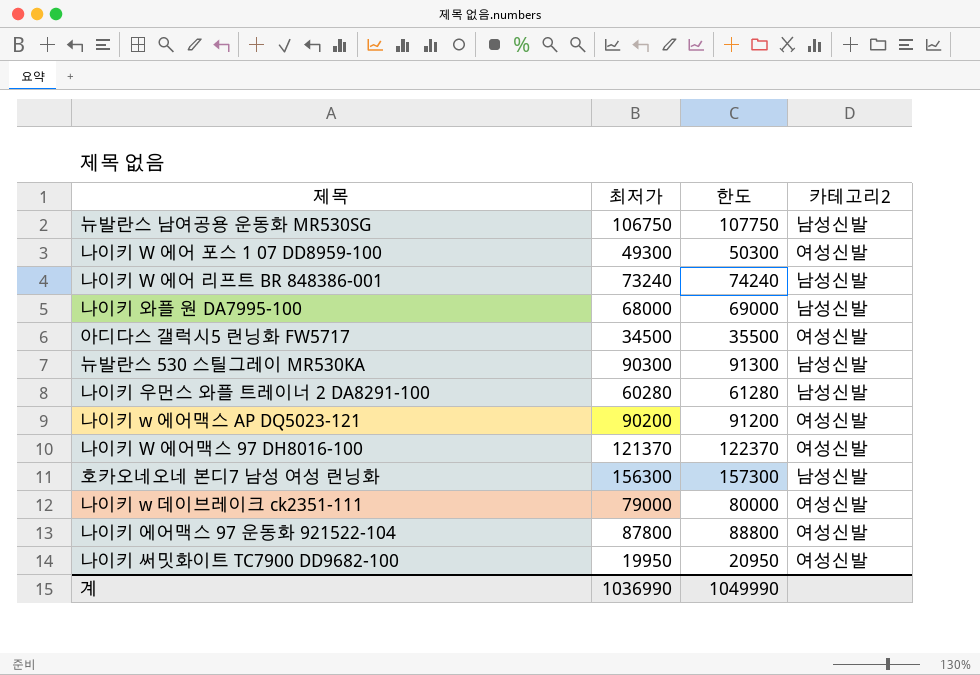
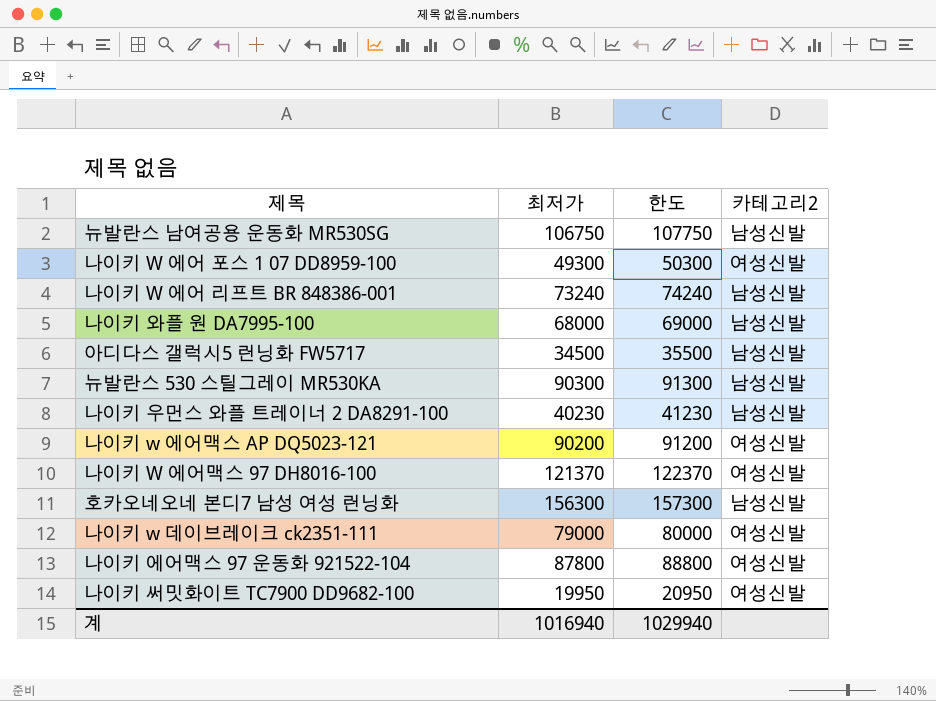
아디다스 갤럭시5 런닝화 FW5717 | 카테고리2: 여성신발 -> 남성신발
나이키 우먼스 와플 트레이너 2 DA8291-100 | 최저가: 60280 -> 40230
나이키 우먼스 와플 트레이너 2 DA8291-100 | 한도: 61280 -> 41230
계 | 최저가: 1036990 -> 1016940
계 | 한도: 1049990 -> 1029940

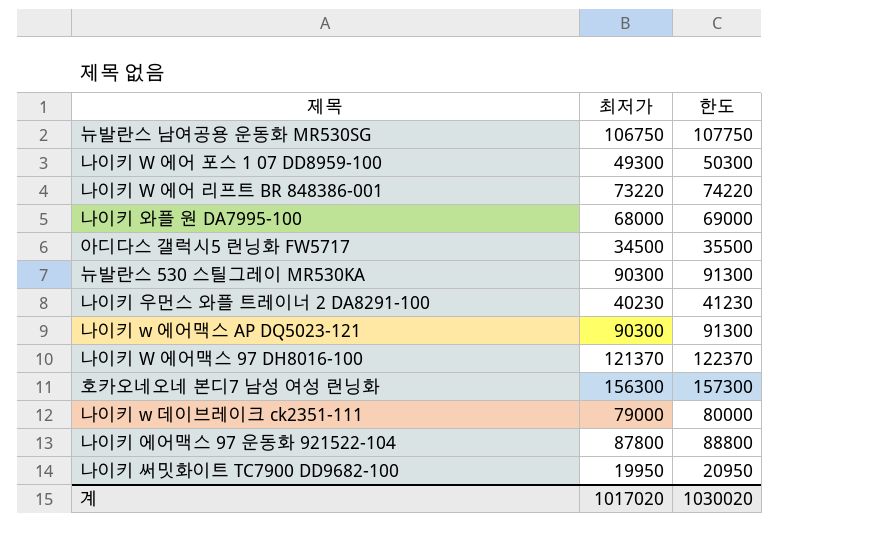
column 카테고리2 | position: 4 -> none
나이키 W 에어 리프트 BR 848386-001 | 최저가: 73240 -> 73220
나이키 W 에어 리프트 BR 848386-001 | 한도: 74240 -> 74220
나이키 w 에어맥스 AP DQ5023-121 | 최저가: 90200 -> 90300
나이키 w 에어맥스 AP DQ5023-121 | 한도: 91200 -> 91300
계 | 최저가: 1016940 -> 1017020
계 | 한도: 1029940 -> 1030020

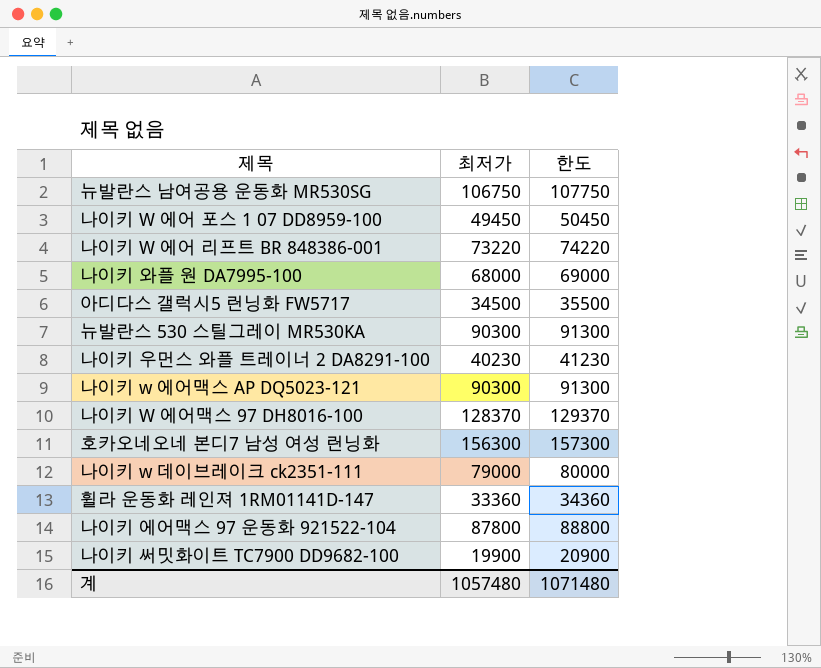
나이키 W 에어 포스 1 07 DD8959-100 | 최저가: 49300 -> 49450
나이키 W 에어 포스 1 07 DD8959-100 | 한도: 50300 -> 50450
나이키 W 에어맥스 97 DH8016-100 | 최저가: 121370 -> 128370
나이키 W 에어맥스 97 DH8016-100 | 한도: 122370 -> 129370
row 휠라 운동화 레인져 1RM01141D-147: none -> 33360 | 34360
나이키 써밋화이트 TC7900 DD9682-100 | 최저가: 19950 -> 19900
나이키 써밋화이트 TC7900 DD9682-100 | 한도: 20950 -> 20900
계 | 최저가: 1017020 -> 1057480
계 | 한도: 1030020 -> 1071480

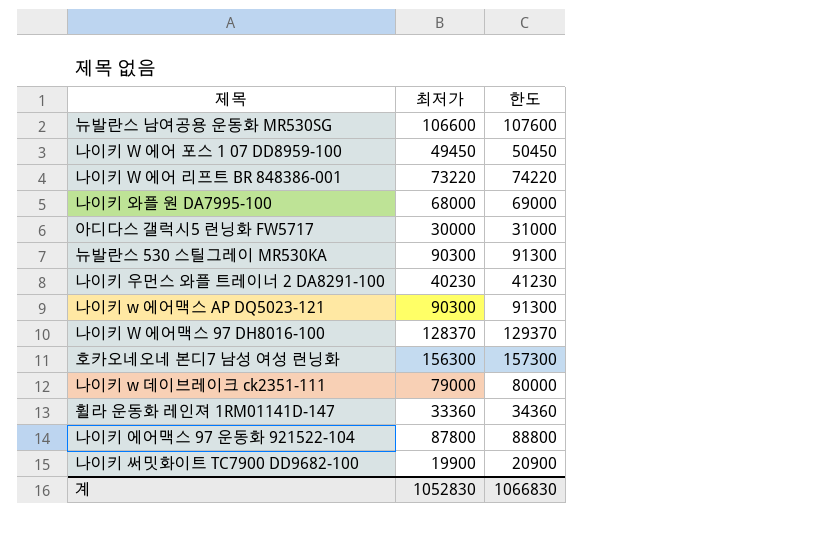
뉴발란스 남여공용 운동화 MR530SG | 최저가: 106750 -> 106600
뉴발란스 남여공용 운동화 MR530SG | 한도: 107750 -> 107600
아디다스 갤럭시5 런닝화 FW5717 | 최저가: 34500 -> 30000
아디다스 갤럭시5 런닝화 FW5717 | 한도: 35500 -> 31000
계 | 최저가: 1057480 -> 1052830
계 | 한도: 1071480 -> 1066830

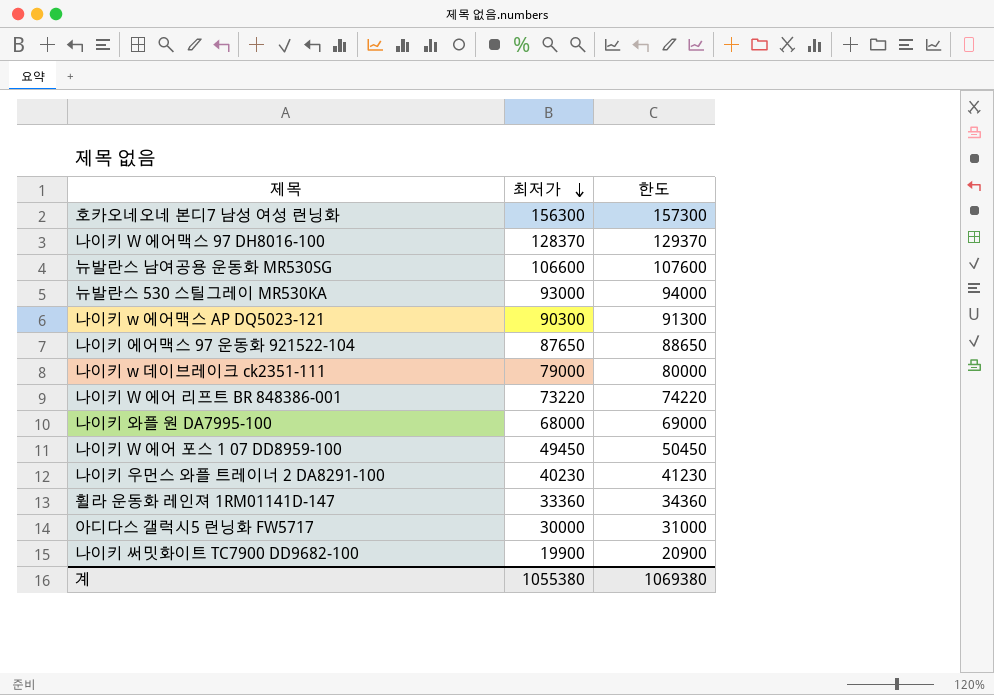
row order: none -> 최저가 descending
뉴발란스 530 스틸그레이 MR530KA | 최저가: 90300 -> 93000
뉴발란스 530 스틸그레이 MR530KA | 한도: 91300 -> 94000
나이키 에어맥스 97 운동화 921522-104 | 최저가: 87800 -> 87650
나이키 에어맥스 97 운동화 921522-104 | 한도: 88800 -> 88650
계 | 최저가: 1052830 -> 1055380
계 | 한도: 1066830 -> 1069380

